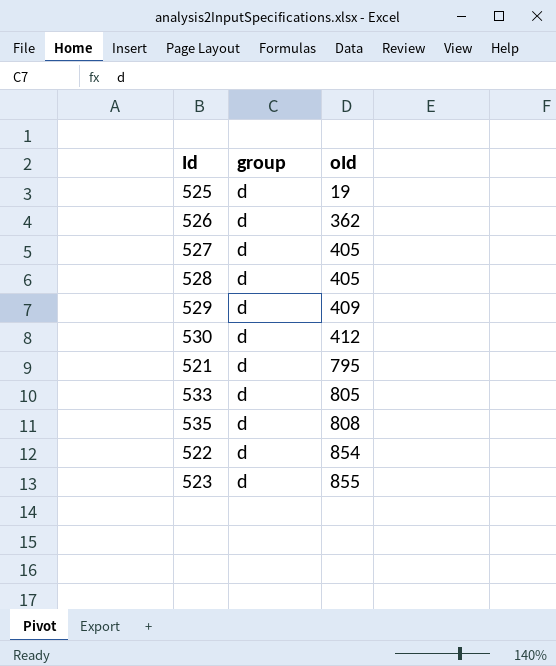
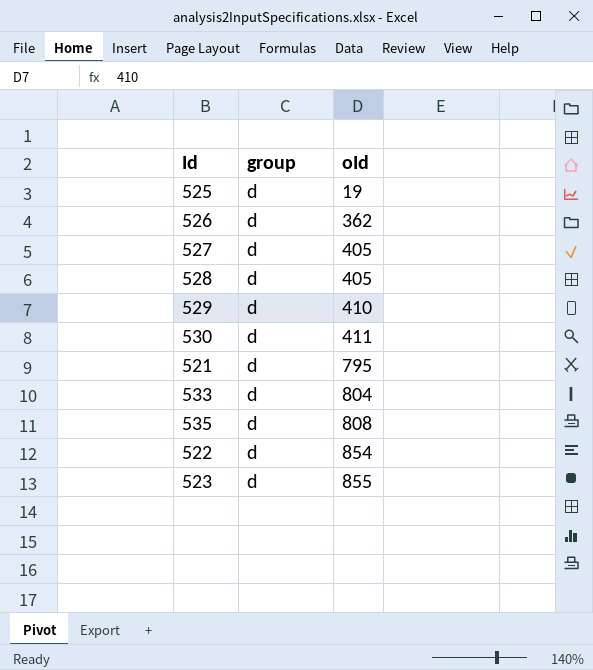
529 | oId: 409 -> 410
530 | oId: 412 -> 411
533 | oId: 805 -> 804

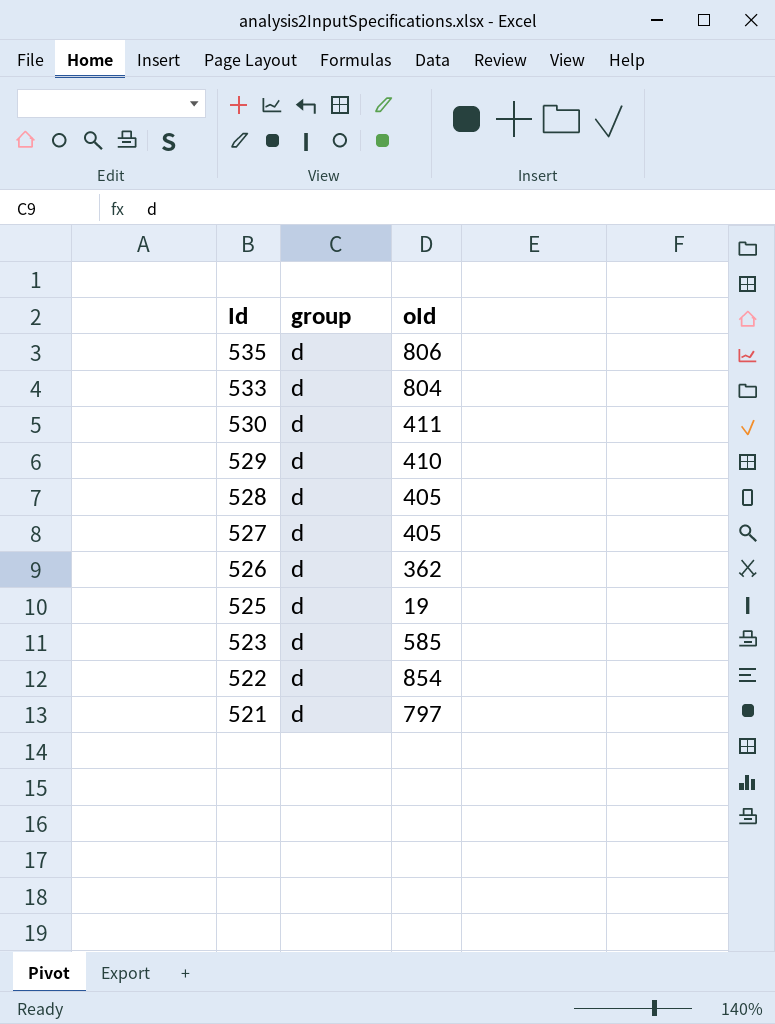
row order: oId ascending -> Id descending
535 | oId: 808 -> 806
523 | oId: 855 -> 585
521 | oId: 795 -> 797

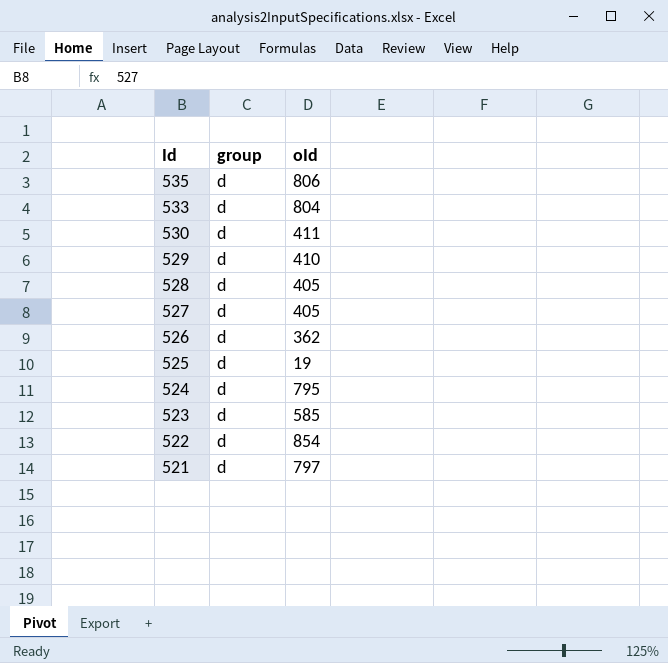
row 524: none -> d | 795

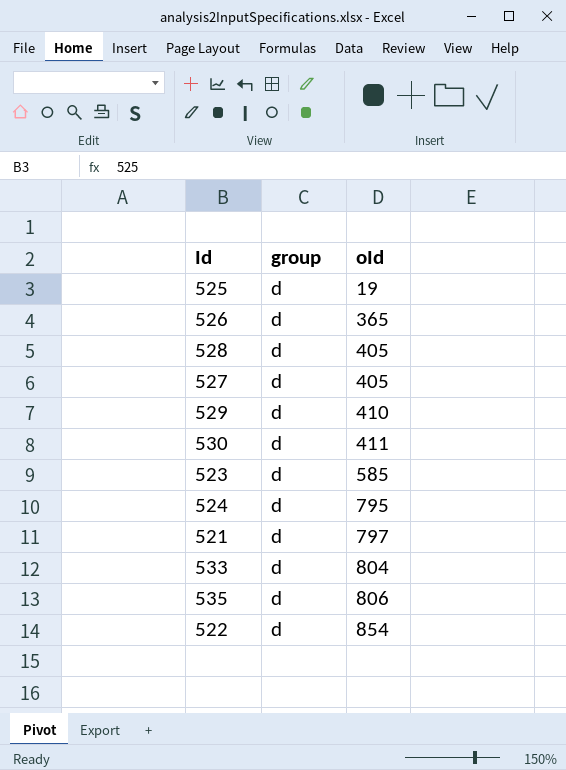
row order: Id descending -> oId ascending
526 | oId: 362 -> 365

